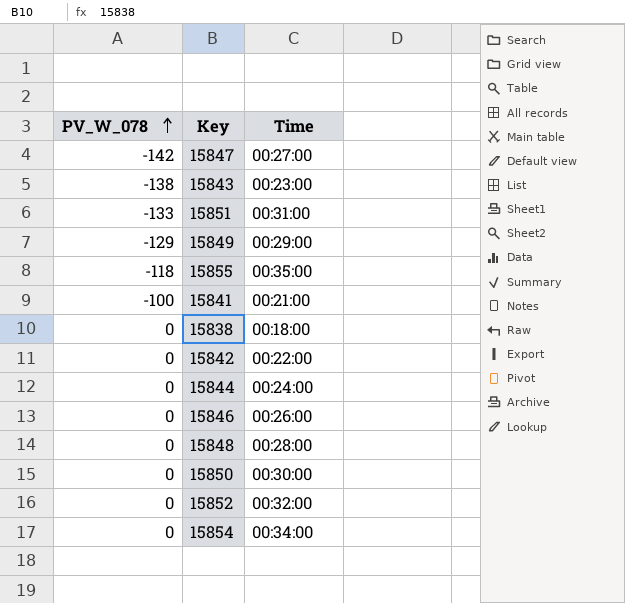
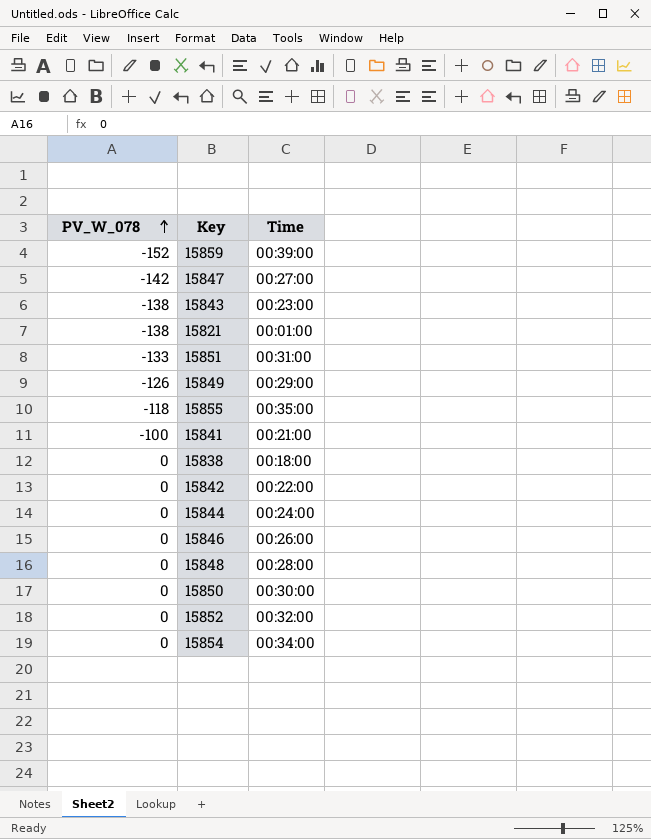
row 15859: none -> -152 | 00:39:00
row 15821: none -> -138 | 00:01:00
15849 | PV_W_078: -129 -> -126

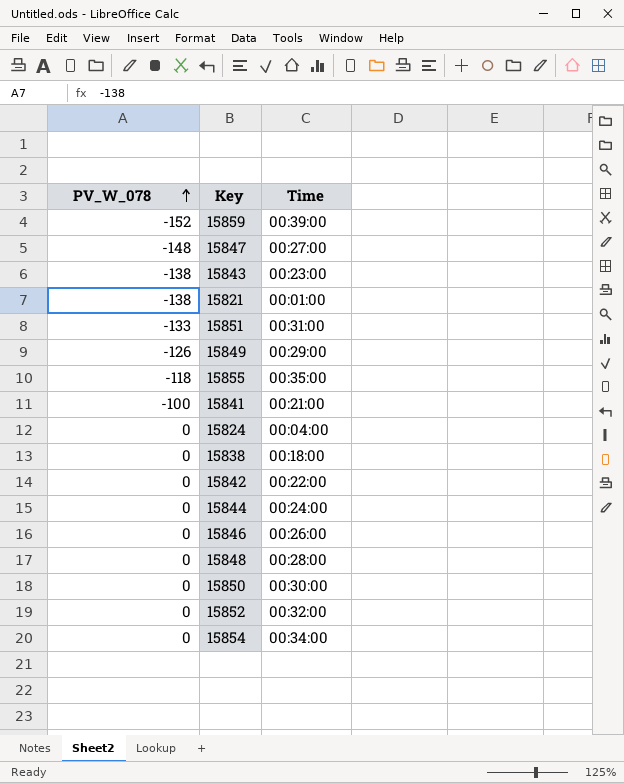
15847 | PV_W_078: -142 -> -148
row 15824: none -> 0 | 00:04:00

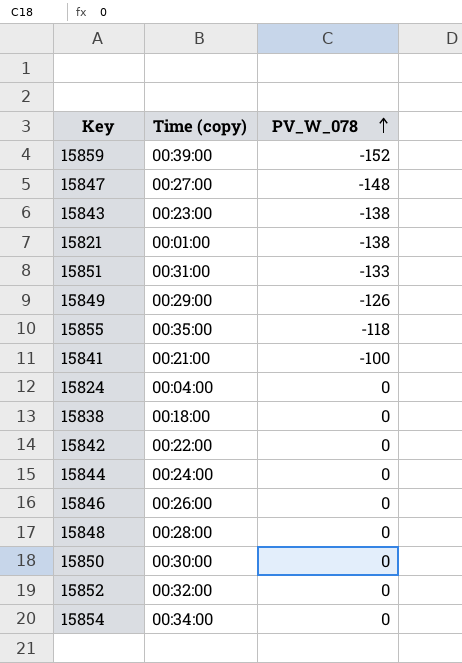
column name: Time -> Time (copy)
column PV_W_078 | position: 1 -> 3

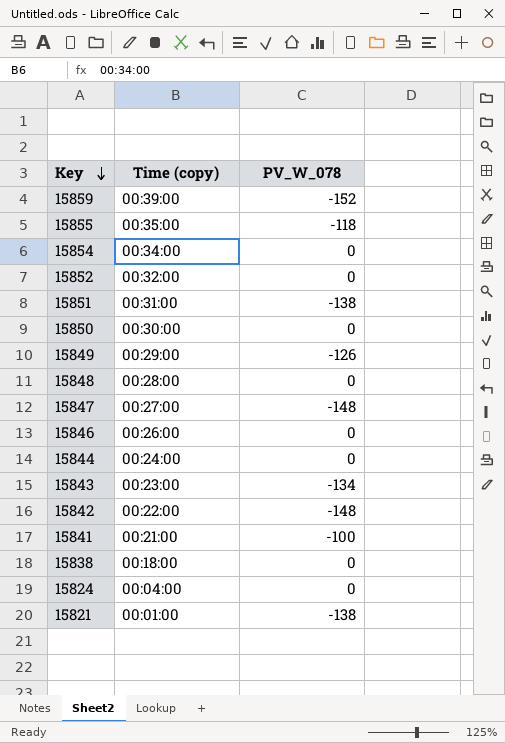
row order: PV_W_078 ascending -> Key descending
15851 | PV_W_078: -133 -> -138
15843 | PV_W_078: -138 -> -134
15842 | PV_W_078: 0 -> -148

